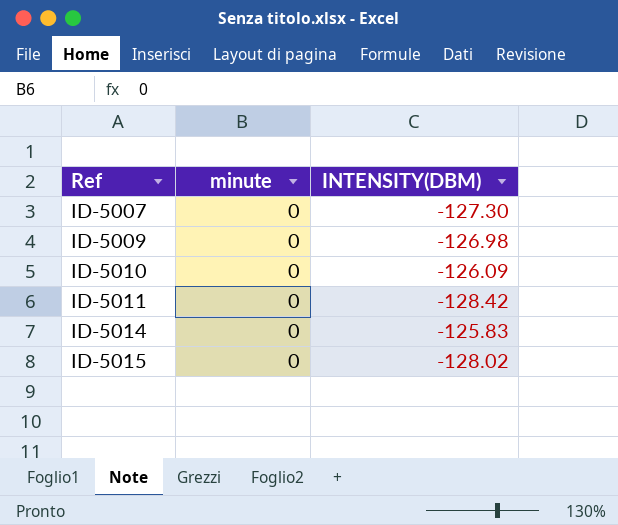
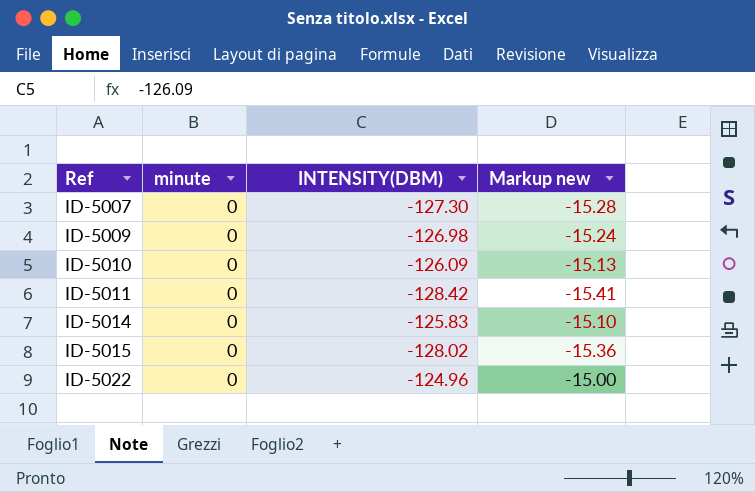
column Markup new | formula: none -> [INTENSITY(DBM)] * 0.12
row ID-5022: none -> 0 | -124.96 | -15.00

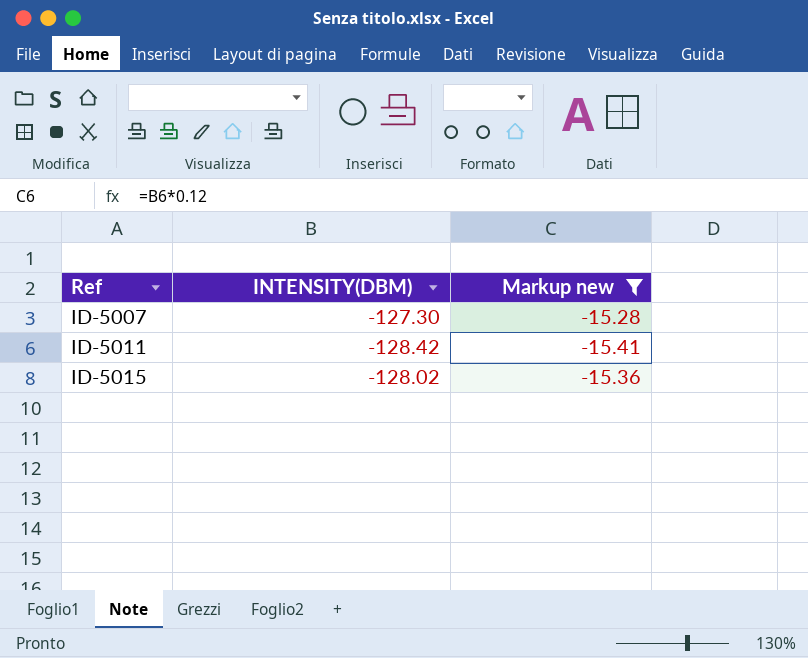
filter: none -> Markup new <= -15.28
column minute | position: 2 -> none

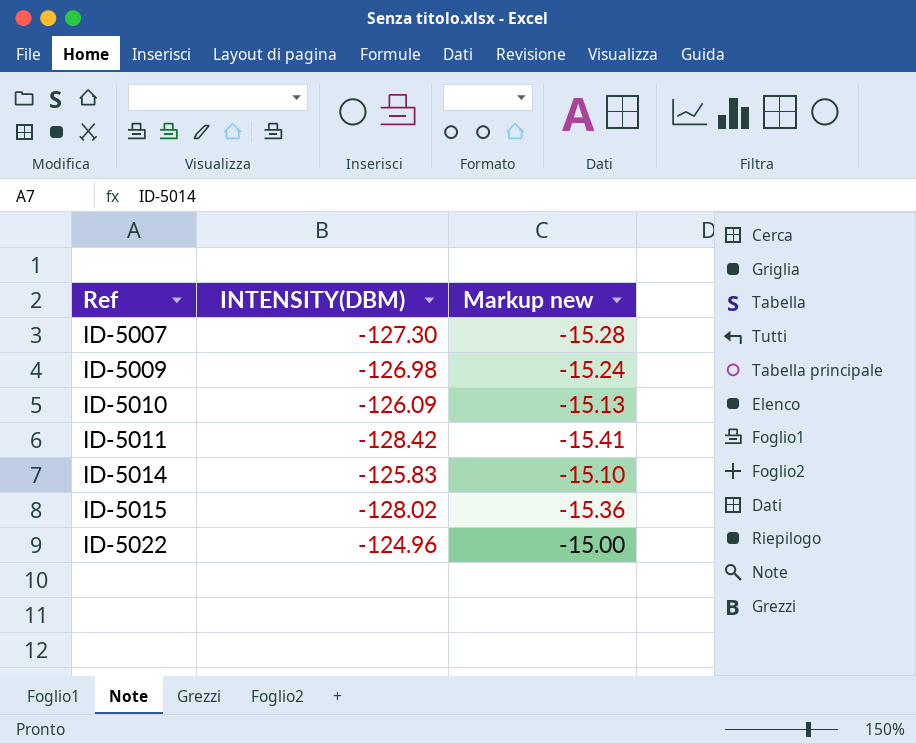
filter: Markup new <= -15.28 -> none

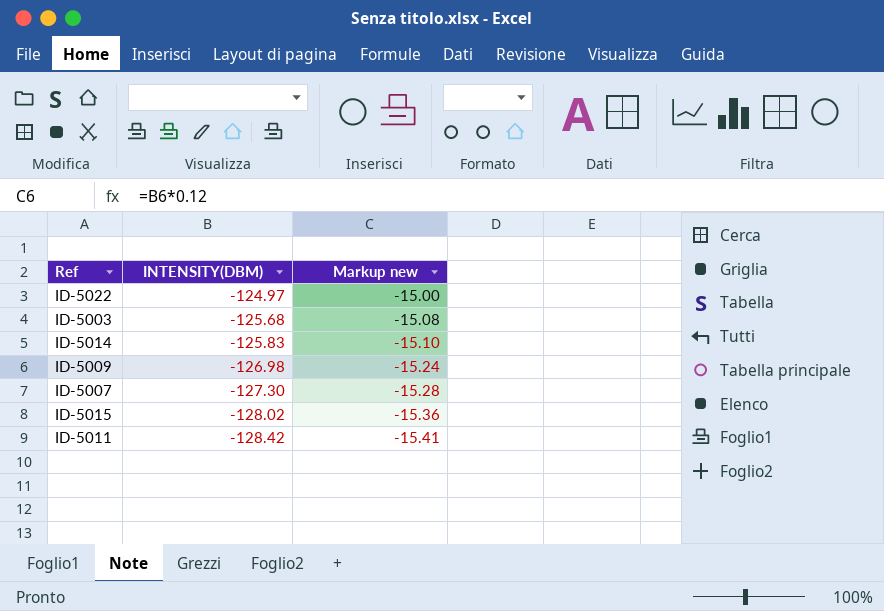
row order: Ref ascending -> INTENSITY(DBM) descending
row ID-5010: -126.09 | -15.13 -> none
ID-5022 | INTENSITY(DBM): -124.96 -> -124.97
row ID-5003: none -> -125.68 | -15.08

